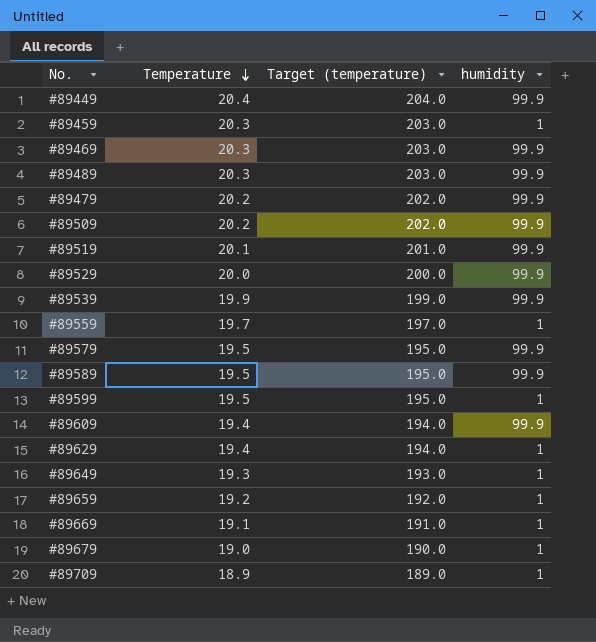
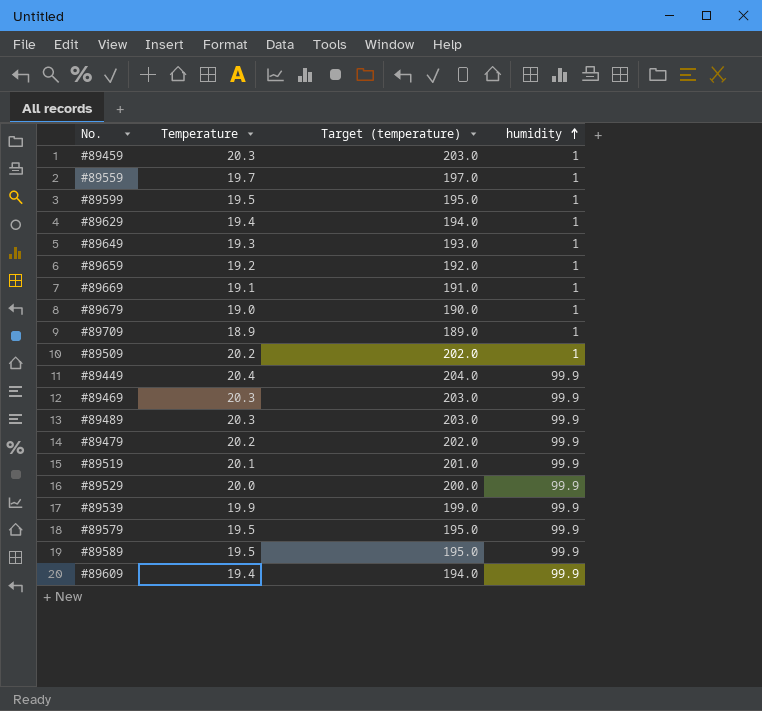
row order: Temperature descending -> humidity ascending
#89509 | humidity: 99.9 -> 1

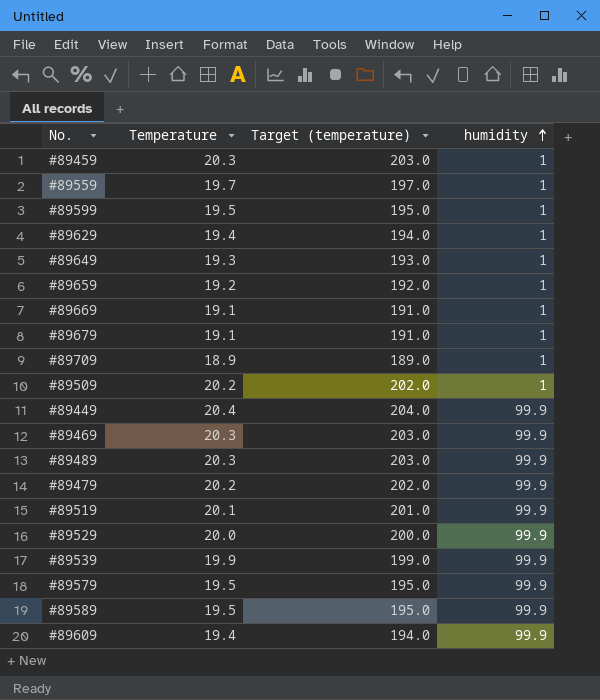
#89679 | Temperature: 19.0 -> 19.1
#89679 | Target (temperature): 190.0 -> 191.0

